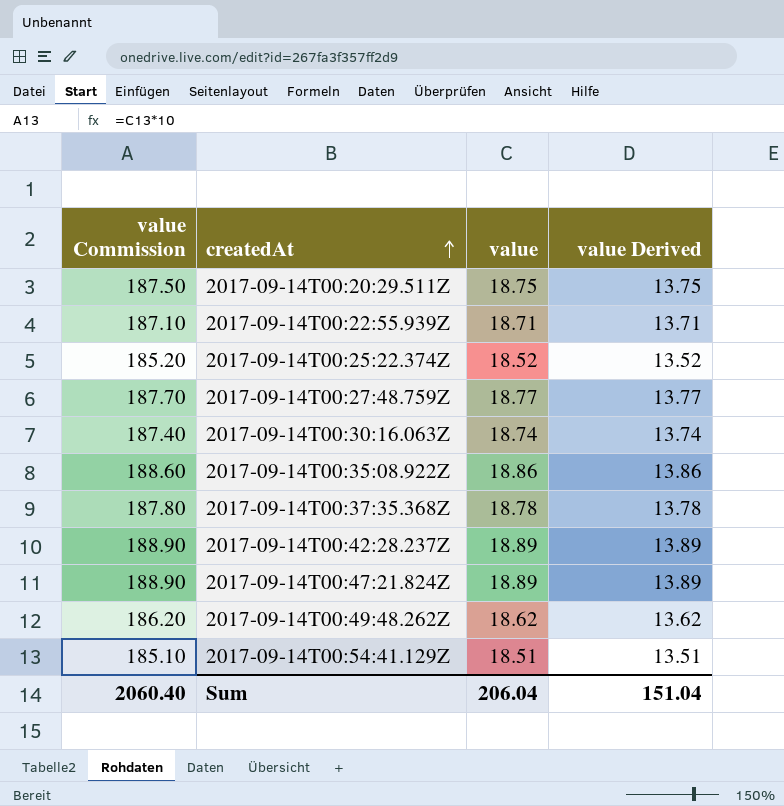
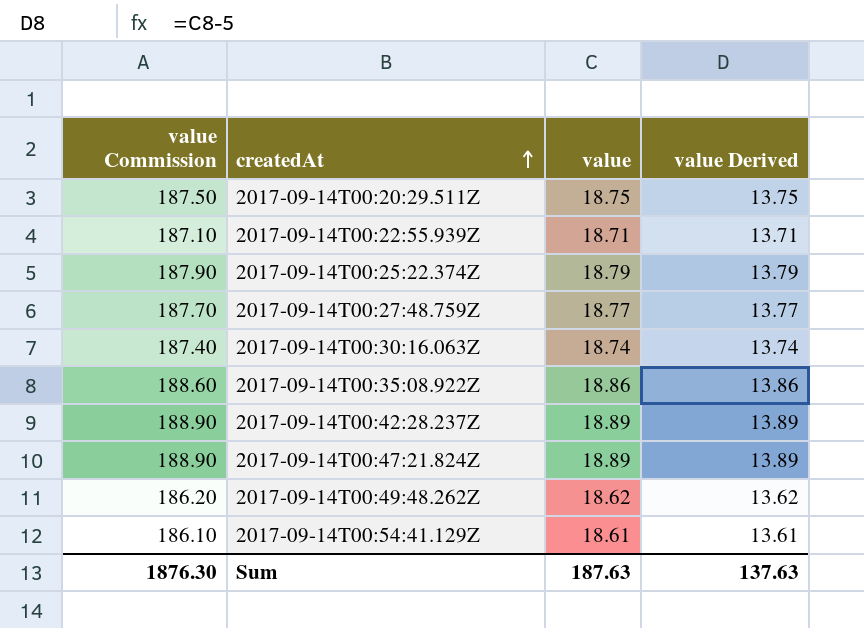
row 2017-09-14T00:37:35.368Z: 187.80 | 18.78 | 13.78 -> none
2017-09-14T00:25:22.374Z | value Commission: 185.20 -> 187.90
2017-09-14T00:25:22.374Z | value: 18.52 -> 18.79
2017-09-14T00:25:22.374Z | value Derived: 13.52 -> 13.79
2017-09-14T00:54:41.129Z | value Commission: 185.10 -> 186.10
2017-09-14T00:54:41.129Z | value: 18.51 -> 18.61
2017-09-14T00:54:41.129Z | value Derived: 13.51 -> 13.61
Sum | value Commission: 2060.40 -> 1876.30
Sum | value: 206.04 -> 187.63
Sum | value Derived: 151.04 -> 137.63

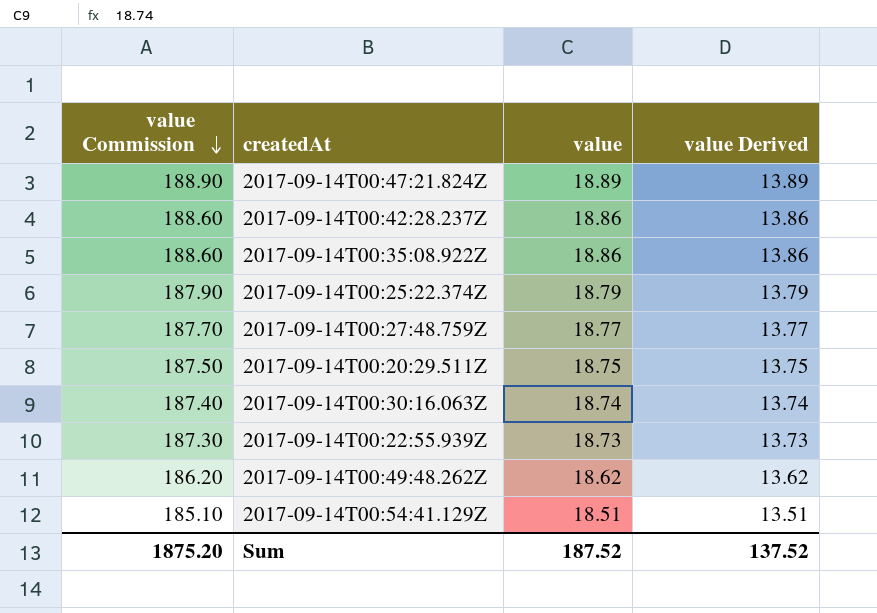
row order: createdAt ascending -> value Commission descending
2017-09-14T00:42:28.237Z | value Commission: 188.90 -> 188.60
2017-09-14T00:42:28.237Z | value: 18.89 -> 18.86
2017-09-14T00:42:28.237Z | value Derived: 13.89 -> 13.86
2017-09-14T00:22:55.939Z | value Commission: 187.10 -> 187.30
2017-09-14T00:22:55.939Z | value: 18.71 -> 18.73
2017-09-14T00:22:55.939Z | value Derived: 13.71 -> 13.73
2017-09-14T00:54:41.129Z | value Commission: 186.10 -> 185.10
2017-09-14T00:54:41.129Z | value: 18.61 -> 18.51
2017-09-14T00:54:41.129Z | value Derived: 13.61 -> 13.51
Sum | value Commission: 1876.30 -> 1875.20
Sum | value: 187.63 -> 187.52
Sum | value Derived: 137.63 -> 137.52

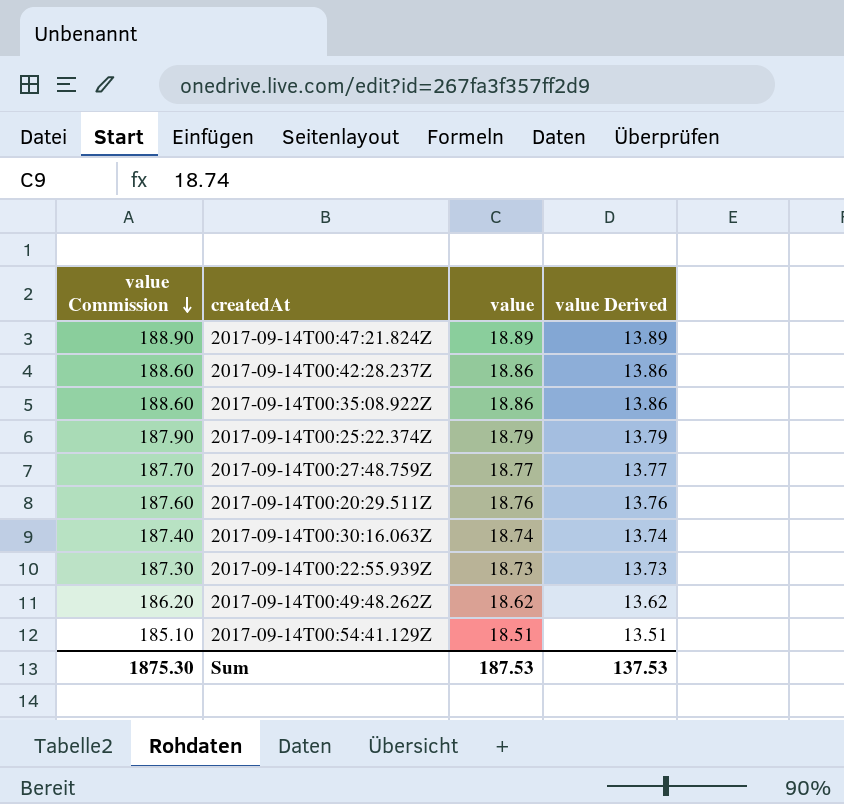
2017-09-14T00:20:29.511Z | value Commission: 187.50 -> 187.60
2017-09-14T00:20:29.511Z | value: 18.75 -> 18.76
2017-09-14T00:20:29.511Z | value Derived: 13.75 -> 13.76
Sum | value Commission: 1875.20 -> 1875.30
Sum | value: 187.52 -> 187.53
Sum | value Derived: 137.52 -> 137.53

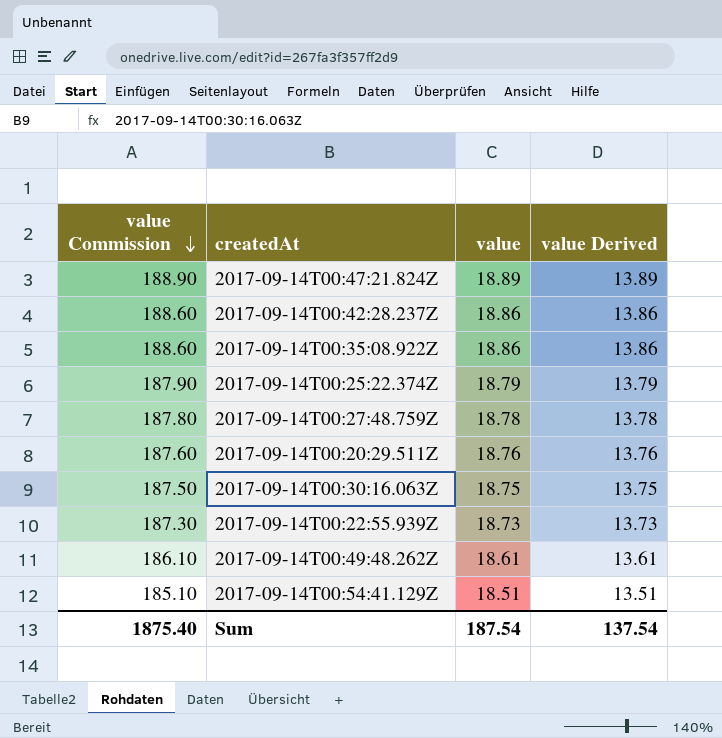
2017-09-14T00:27:48.759Z | value Commission: 187.70 -> 187.80
2017-09-14T00:27:48.759Z | value: 18.77 -> 18.78
2017-09-14T00:27:48.759Z | value Derived: 13.77 -> 13.78
2017-09-14T00:30:16.063Z | value Commission: 187.40 -> 187.50
2017-09-14T00:30:16.063Z | value: 18.74 -> 18.75
2017-09-14T00:30:16.063Z | value Derived: 13.74 -> 13.75
2017-09-14T00:49:48.262Z | value Commission: 186.20 -> 186.10
2017-09-14T00:49:48.262Z | value: 18.62 -> 18.61
2017-09-14T00:49:48.262Z | value Derived: 13.62 -> 13.61
Sum | value Commission: 1875.30 -> 1875.40
Sum | value: 187.53 -> 187.54
Sum | value Derived: 137.53 -> 137.54

